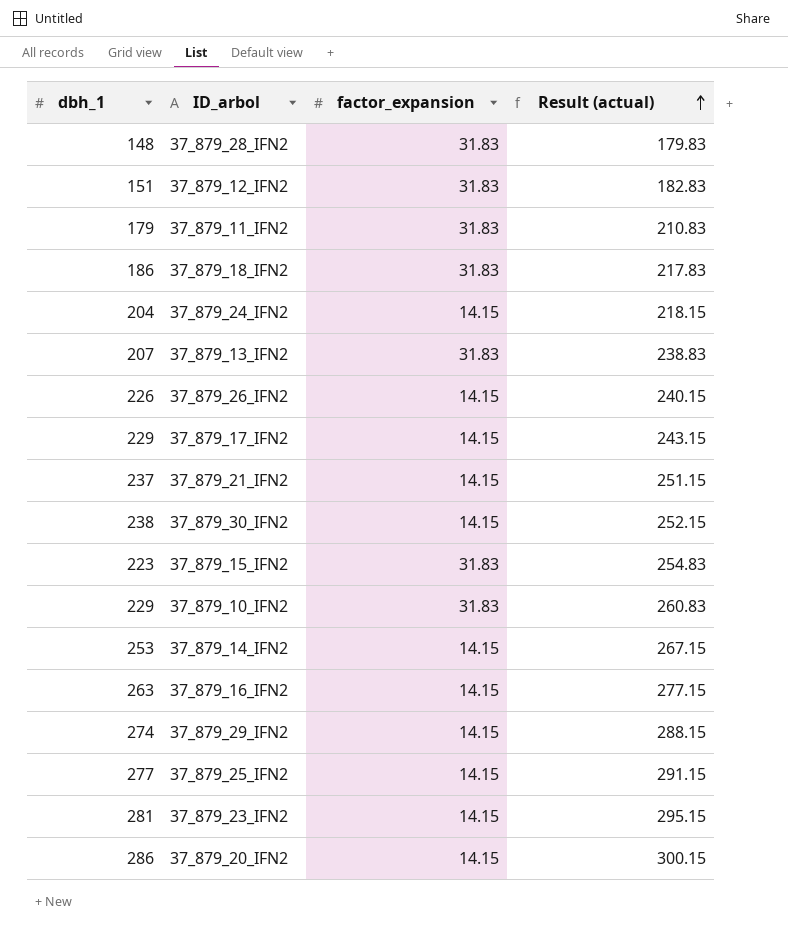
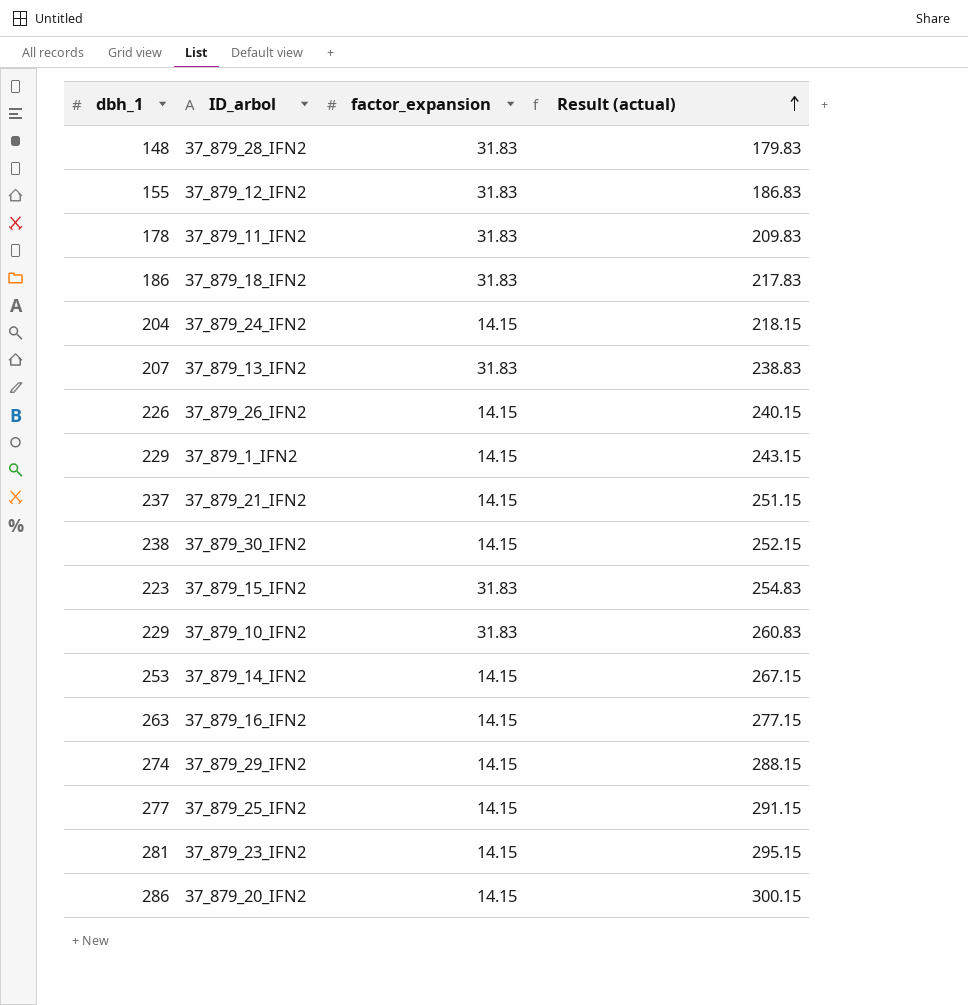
row 37_879_17_IFN2: 229 | 14.15 | 243.15 -> none
37_879_12_IFN2 | dbh_1: 151 -> 155
37_879_12_IFN2 | Result (actual): 182.83 -> 186.83
37_879_11_IFN2 | dbh_1: 179 -> 178
37_879_11_IFN2 | Result (actual): 210.83 -> 209.83
row 37_879_1_IFN2: none -> 229 | 14.15 | 243.15

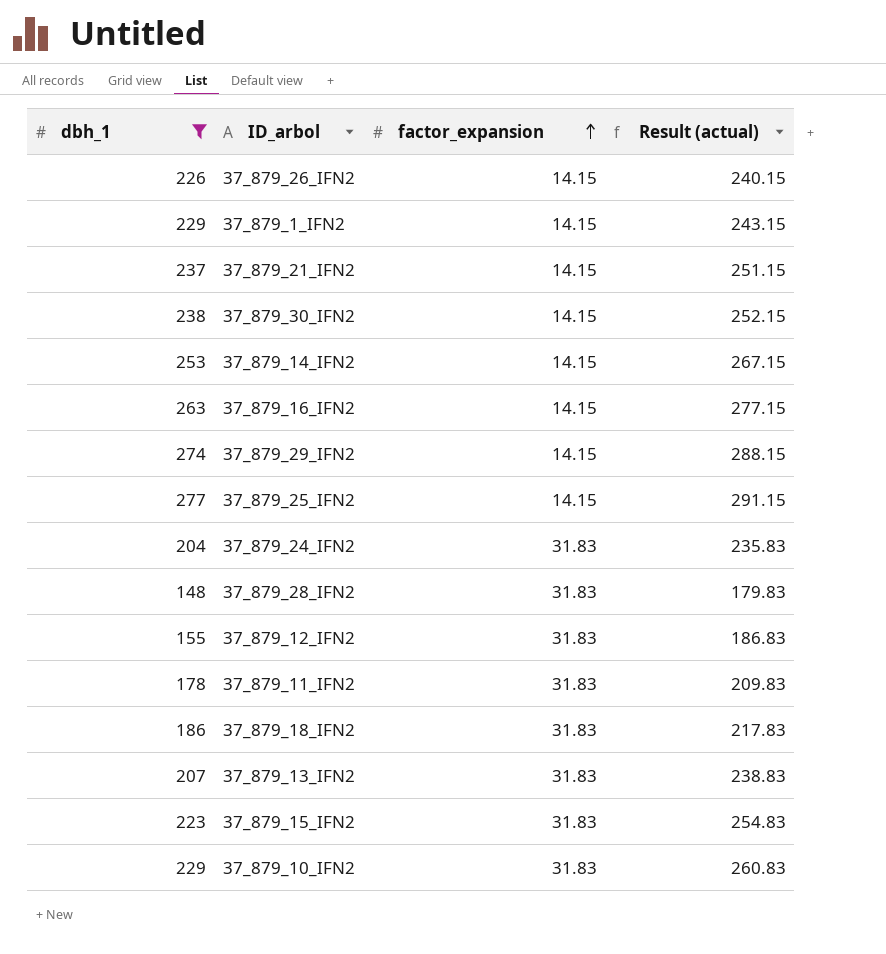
filter: none -> dbh_1 <= 277
row order: Result (actual) ascending -> factor_expansion ascending
37_879_24_IFN2 | factor_expansion: 14.15 -> 31.83
37_879_24_IFN2 | Result (actual): 218.15 -> 235.83

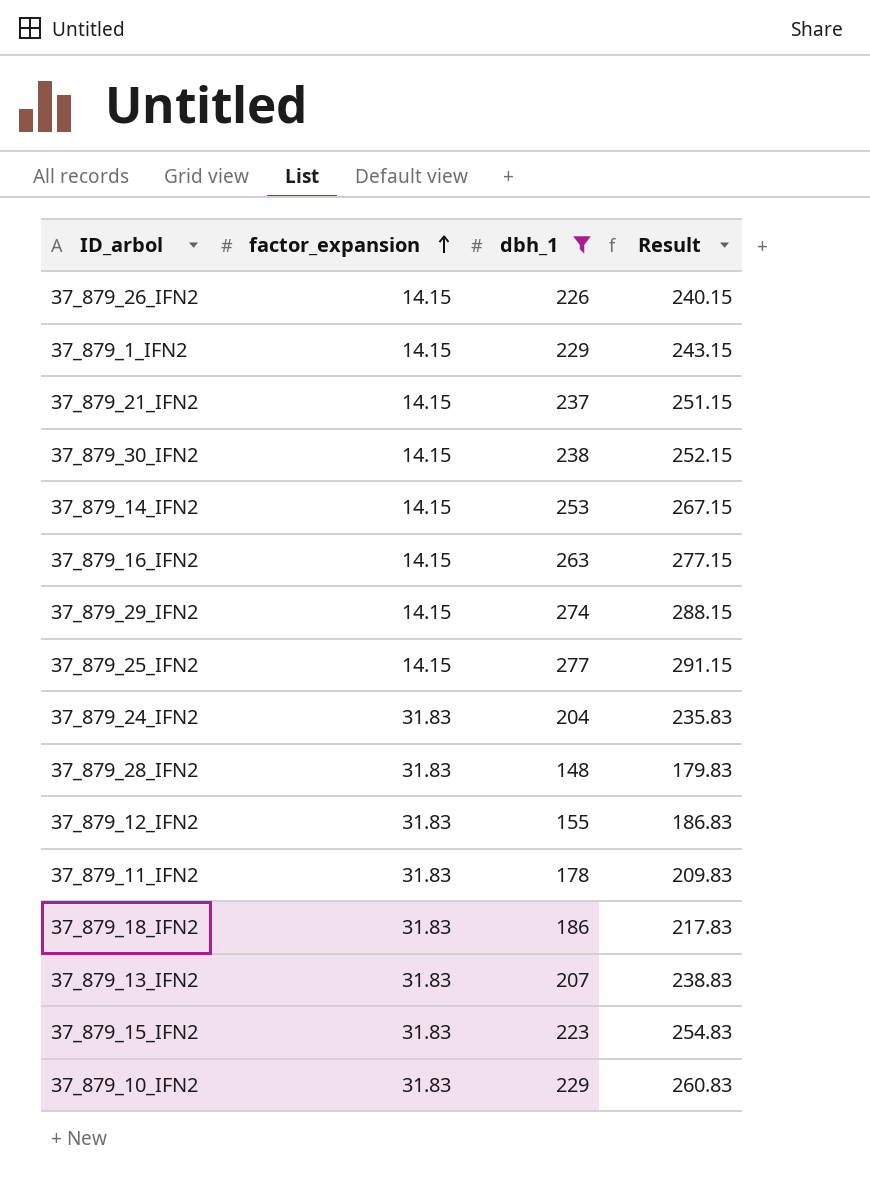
column dbh_1 | position: 1 -> 3
column name: Result (actual) -> Result

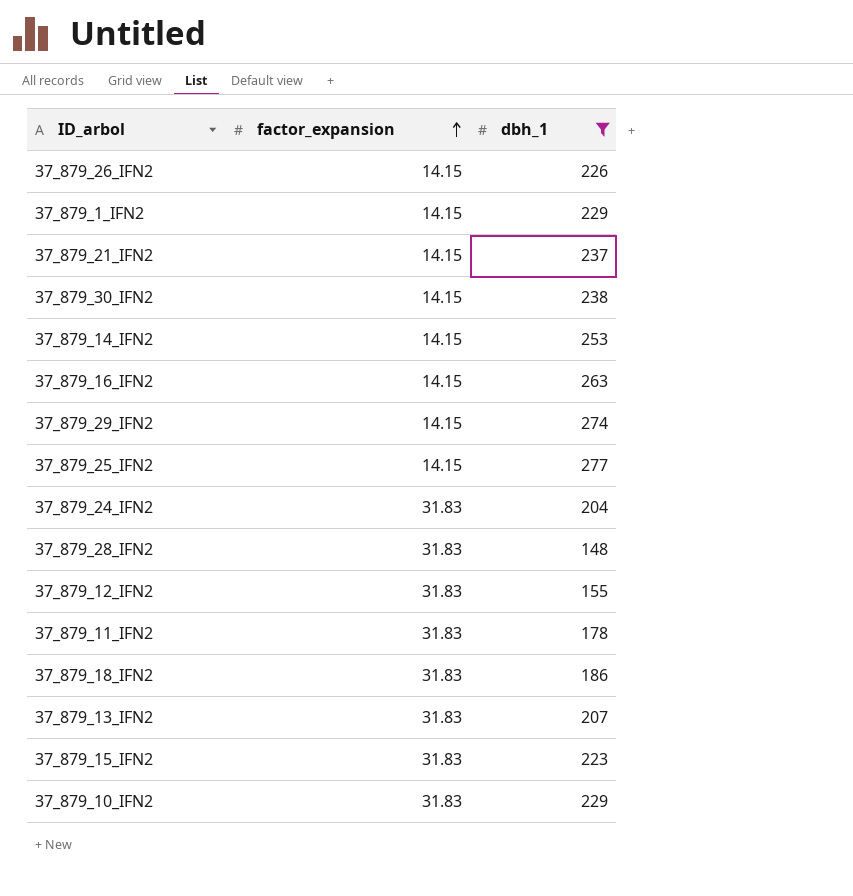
column Result | formula: [factor_expansion] + [dbh_1] -> none

